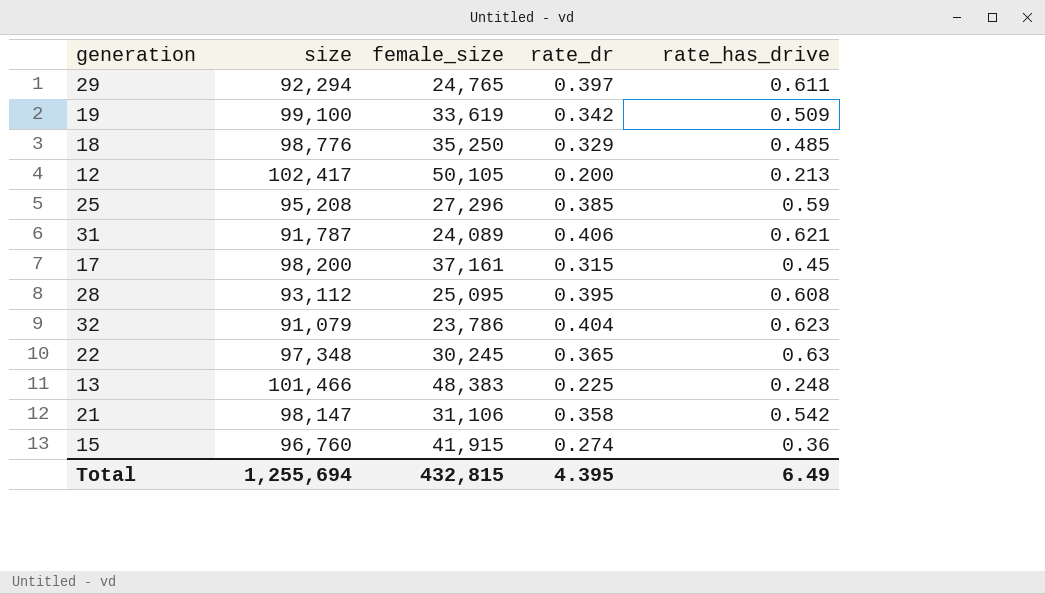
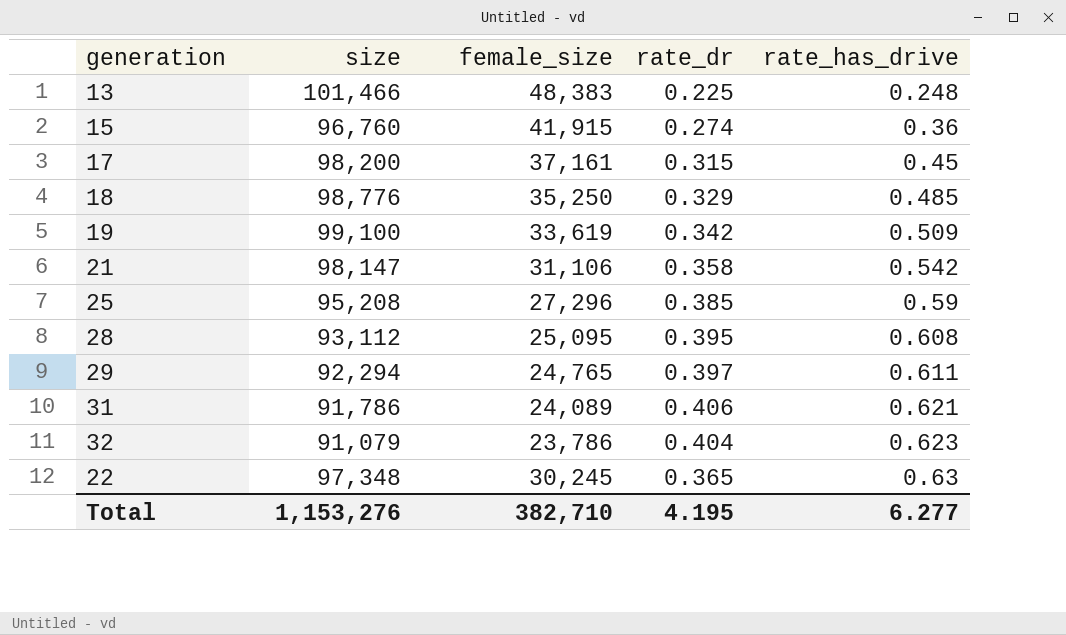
row order: none -> rate_has_drive ascending
row 12: 102,417 | 50,105 | 0.200 | 0.213 -> none
31 | size: 91,787 -> 91,786
Total | size: 1,255,694 -> 1,153,276
Total | female_size: 432,815 -> 382,710
Total | rate_dr: 4.395 -> 4.195
Total | rate_has_drive: 6.49 -> 6.277

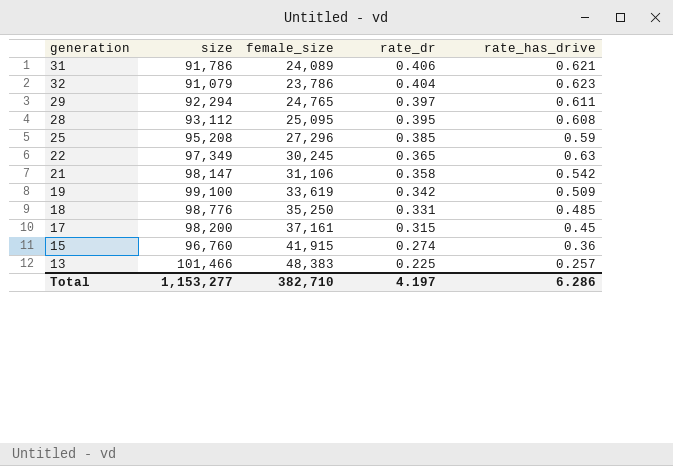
row order: rate_has_drive ascending -> rate_dr descending
22 | size: 97,348 -> 97,349
18 | rate_dr: 0.329 -> 0.331
13 | rate_has_drive: 0.248 -> 0.257
Total | size: 1,153,276 -> 1,153,277
Total | rate_dr: 4.195 -> 4.197
Total | rate_has_drive: 6.277 -> 6.286

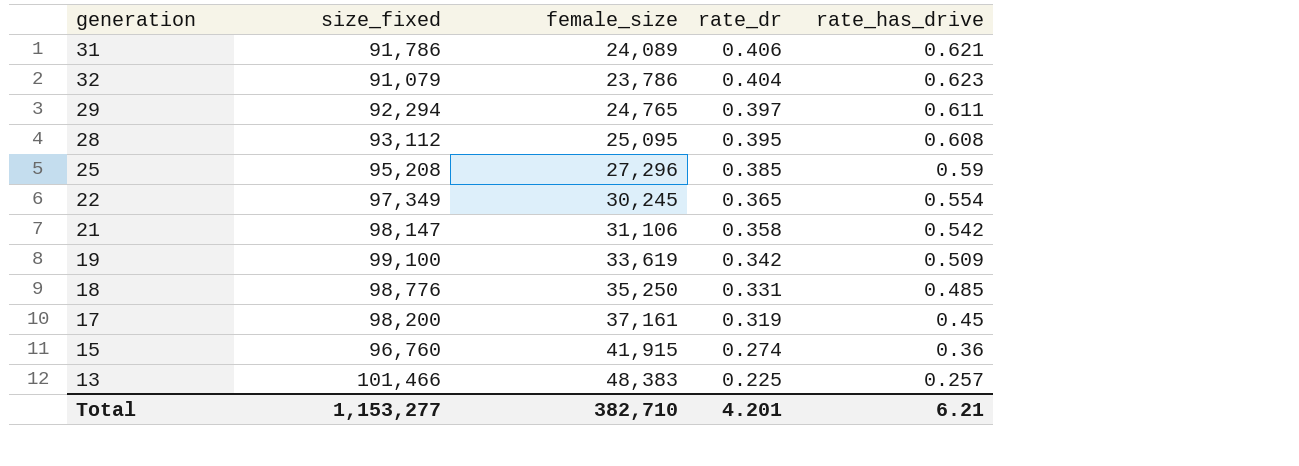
column name: size -> size_fixed
22 | rate_has_drive: 0.63 -> 0.554
17 | rate_dr: 0.315 -> 0.319
Total | rate_dr: 4.197 -> 4.201
Total | rate_has_drive: 6.286 -> 6.21

